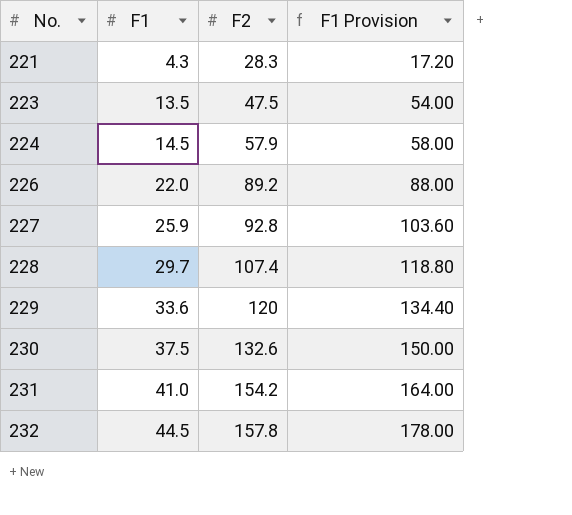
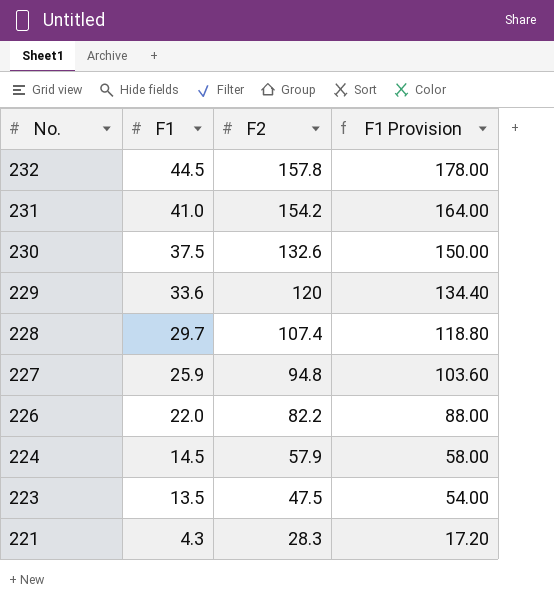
row order: No. ascending -> No. descending
227 | F2: 92.8 -> 94.8
226 | F2: 89.2 -> 82.2

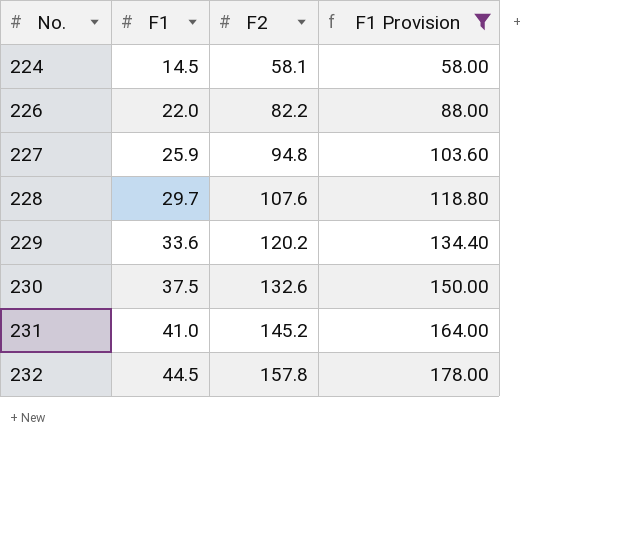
filter: none -> F1 Provision >= 58.00
row order: No. descending -> No. ascending
224 | F2: 57.9 -> 58.1
228 | F2: 107.4 -> 107.6
229 | F2: 120 -> 120.2
231 | F2: 154.2 -> 145.2

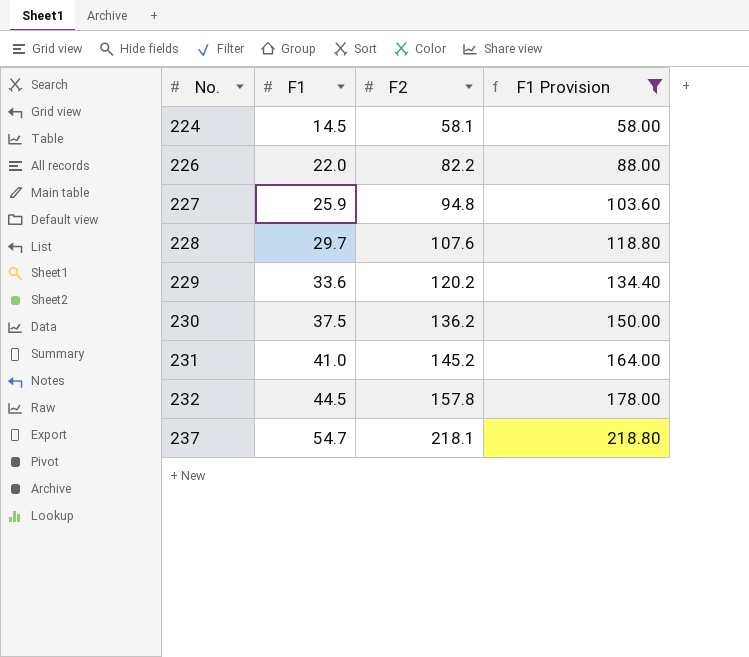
230 | F2: 132.6 -> 136.2
row 237: none -> 54.7 | 218.1 | 218.80

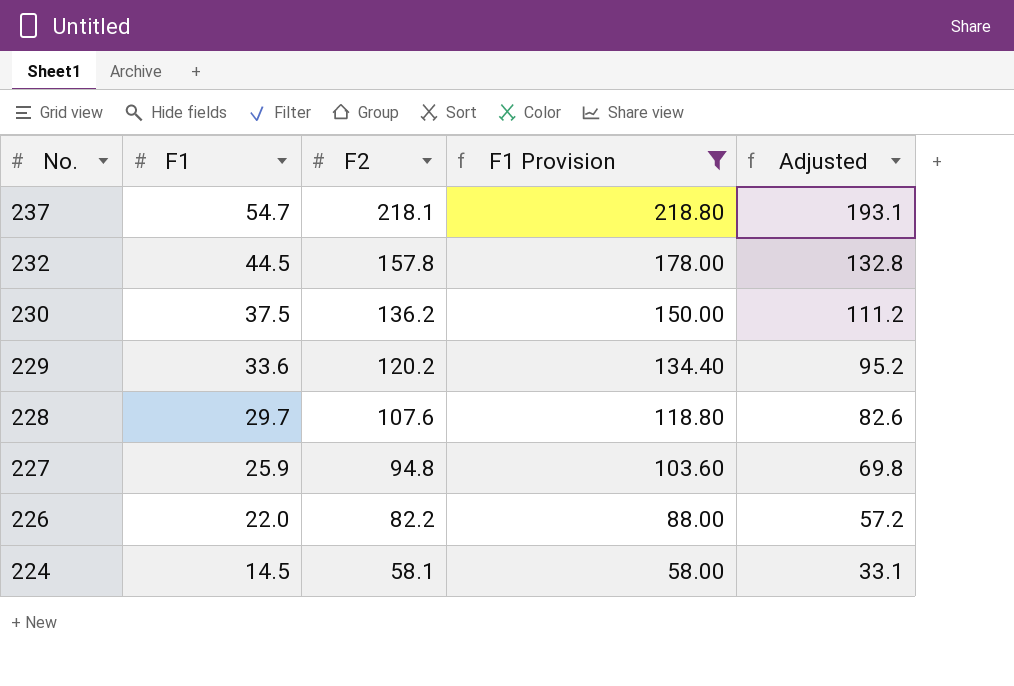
row order: No. ascending -> No. descending
column Adjusted | formula: none -> [F2] - 25
row 231: 41.0 | 145.2 | 164.00 -> none

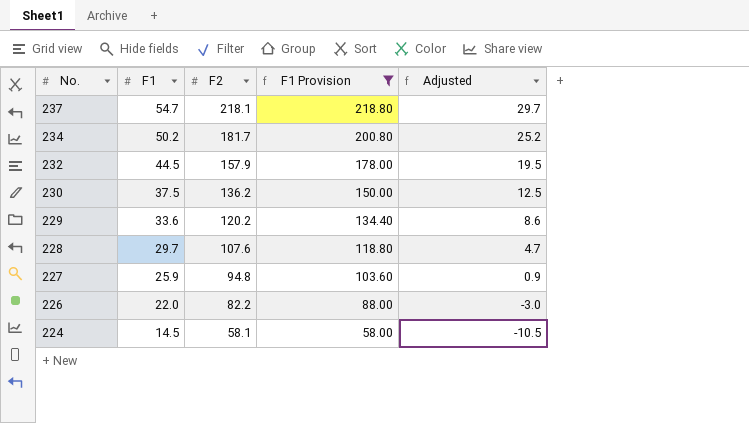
column Adjusted | formula: [F2] - 25 -> [F1] - 25
row 234: none -> 50.2 | 181.7 | 200.80 | 25.2
232 | F2: 157.8 -> 157.9

